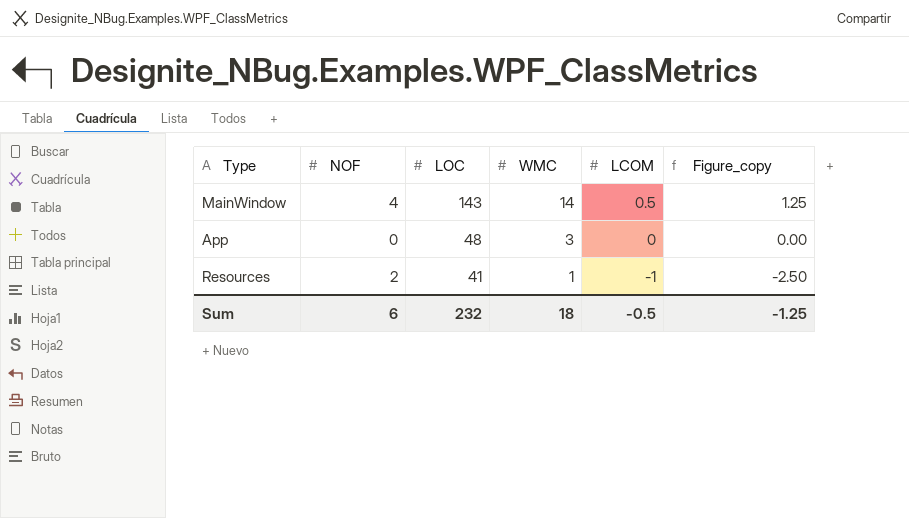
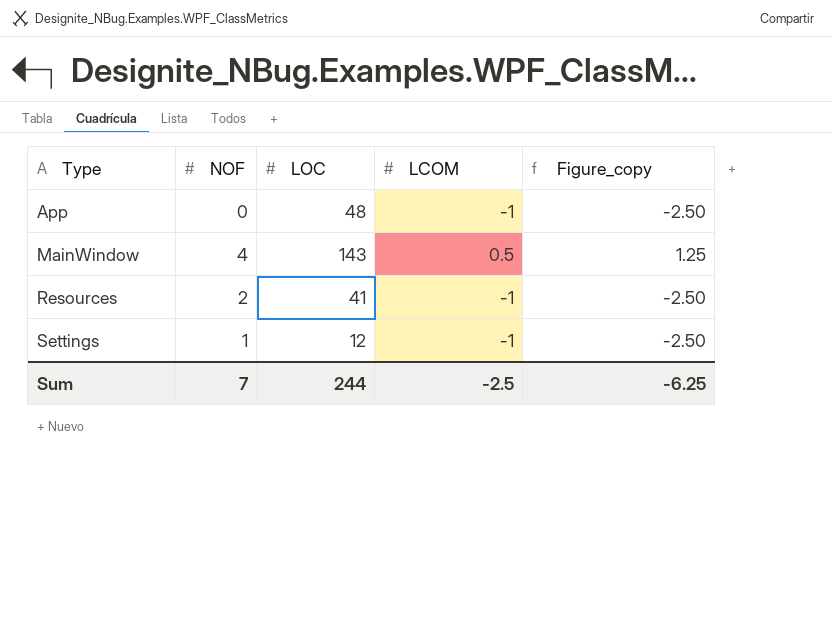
row order: LOC descending -> Type ascending
column WMC | position: 4 -> none
App | LCOM: 0 -> -1
App | Figure_copy: 0.00 -> -2.50
row Settings: none -> 1 | 12 | -1 | -2.50
Sum | NOF: 6 -> 7
Sum | LOC: 232 -> 244
Sum | LCOM: -0.5 -> -2.5
Sum | Figure_copy: -1.25 -> -6.25

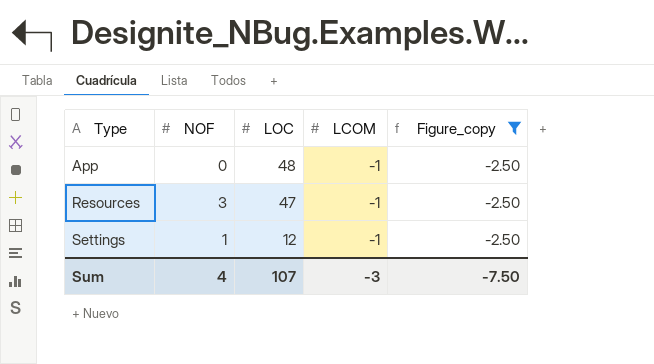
filter: none -> Figure_copy = -2.50
Resources | NOF: 2 -> 3
Resources | LOC: 41 -> 47
Sum | NOF: 7 -> 4
Sum | LOC: 244 -> 107
Sum | LCOM: -2.5 -> -3
Sum | Figure_copy: -6.25 -> -7.50

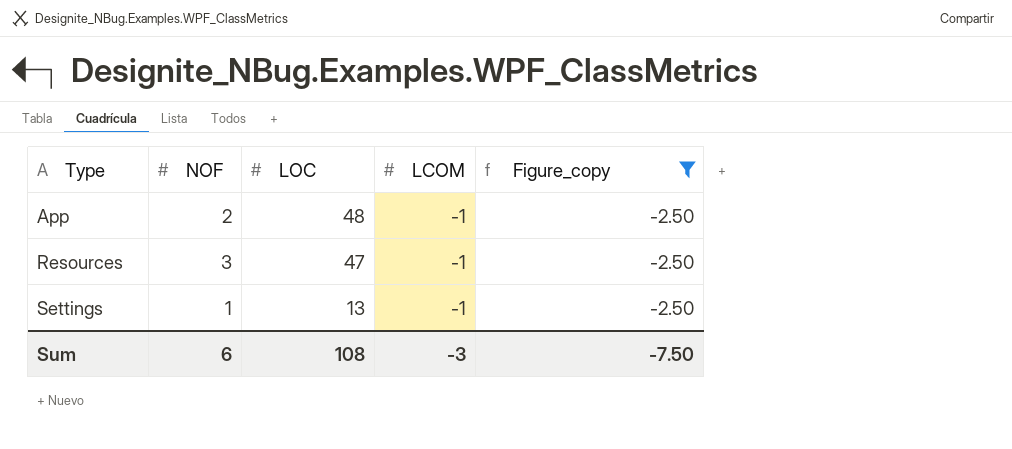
App | NOF: 0 -> 2
Settings | LOC: 12 -> 13
Sum | NOF: 4 -> 6
Sum | LOC: 107 -> 108

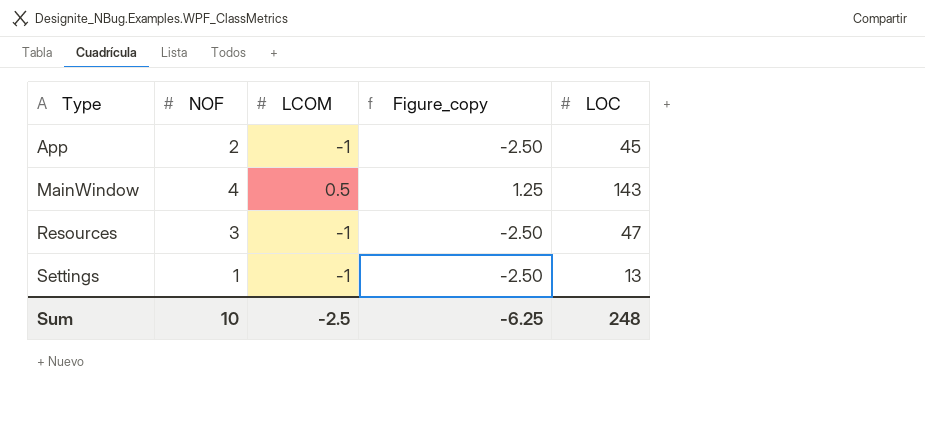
filter: Figure_copy = -2.50 -> none
column LOC | position: 3 -> 5
App | LOC: 48 -> 45
Sum | NOF: 6 -> 10
Sum | LCOM: -3 -> -2.5
Sum | Figure_copy: -7.50 -> -6.25
Sum | LOC: 108 -> 248

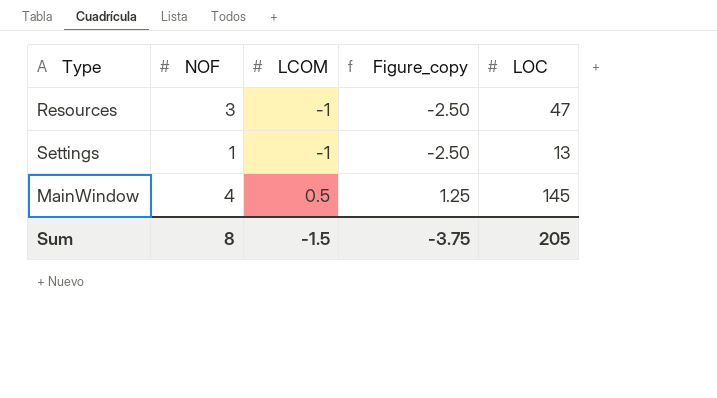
row order: Type ascending -> LCOM ascending
row App: 2 | -1 | -2.50 | 45 -> none
MainWindow | LOC: 143 -> 145
Sum | NOF: 10 -> 8
Sum | LCOM: -2.5 -> -1.5
Sum | Figure_copy: -6.25 -> -3.75
Sum | LOC: 248 -> 205

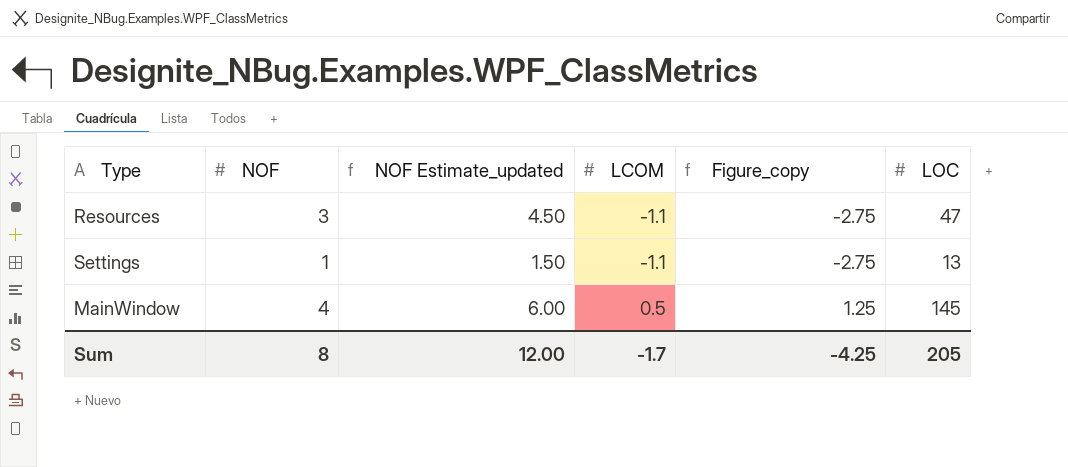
column NOF Estimate_updated | formula: none -> [NOF] * 1.5
Resources | LCOM: -1 -> -1.1
Resources | Figure_copy: -2.50 -> -2.75
Settings | LCOM: -1 -> -1.1
Settings | Figure_copy: -2.50 -> -2.75
Sum | LCOM: -1.5 -> -1.7
Sum | Figure_copy: -3.75 -> -4.25

